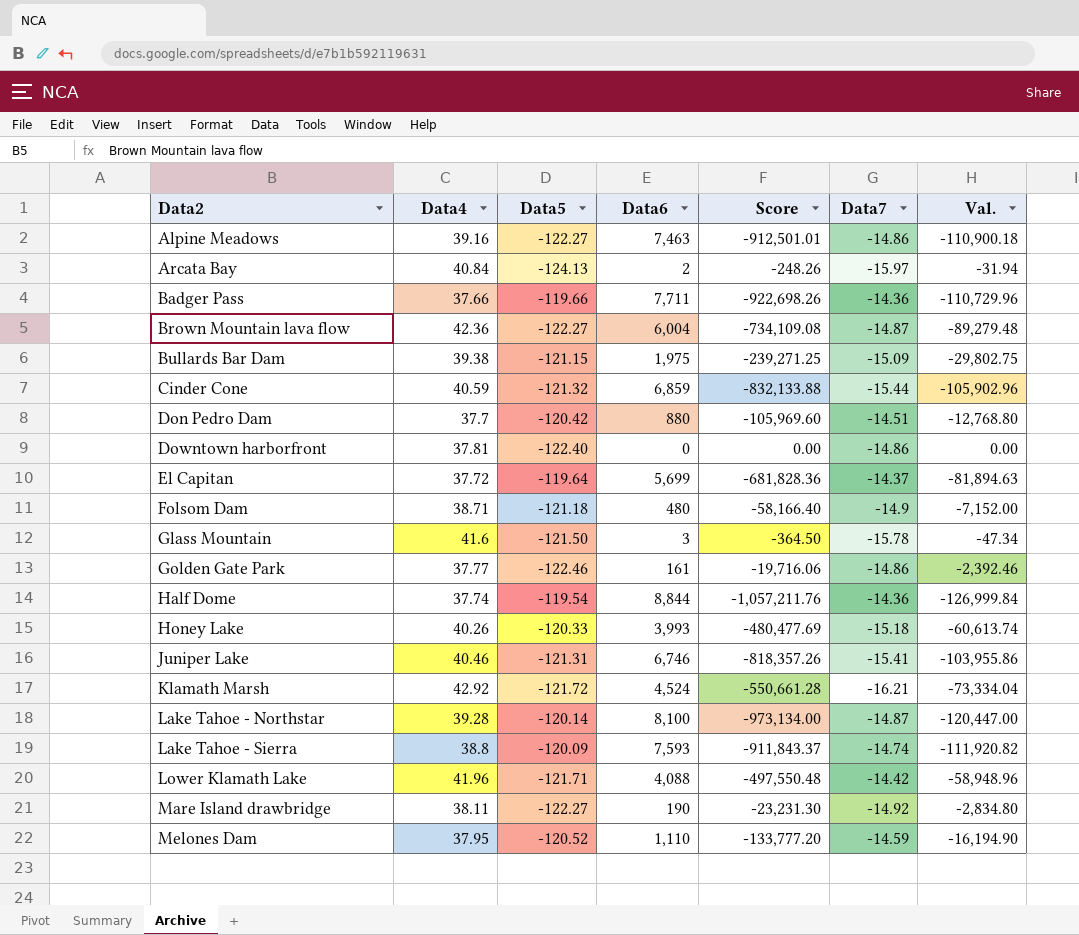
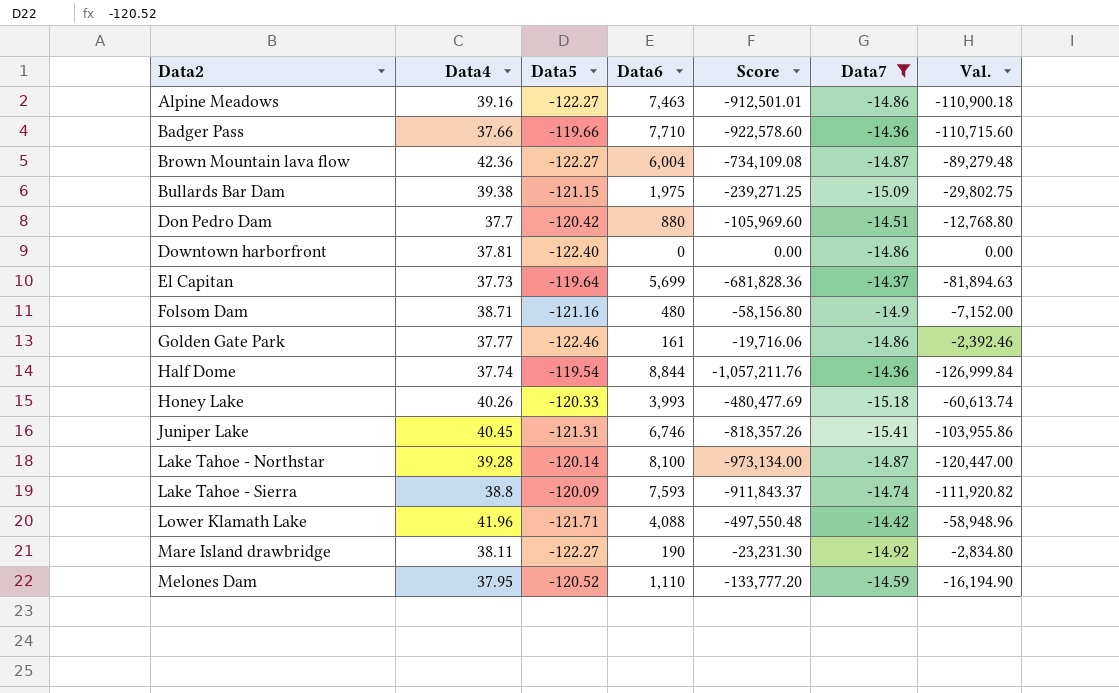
filter: none -> Data7 >= -15.41
Badger Pass | Data6: 7,711 -> 7,710
Badger Pass | Score: -922,698.26 -> -922,578.60
Badger Pass | Val.: -110,729.96 -> -110,715.60
El Capitan | Data4: 37.72 -> 37.73
Folsom Dam | Data5: -121.18 -> -121.16
Folsom Dam | Score: -58,166.40 -> -58,156.80
Juniper Lake | Data4: 40.46 -> 40.45

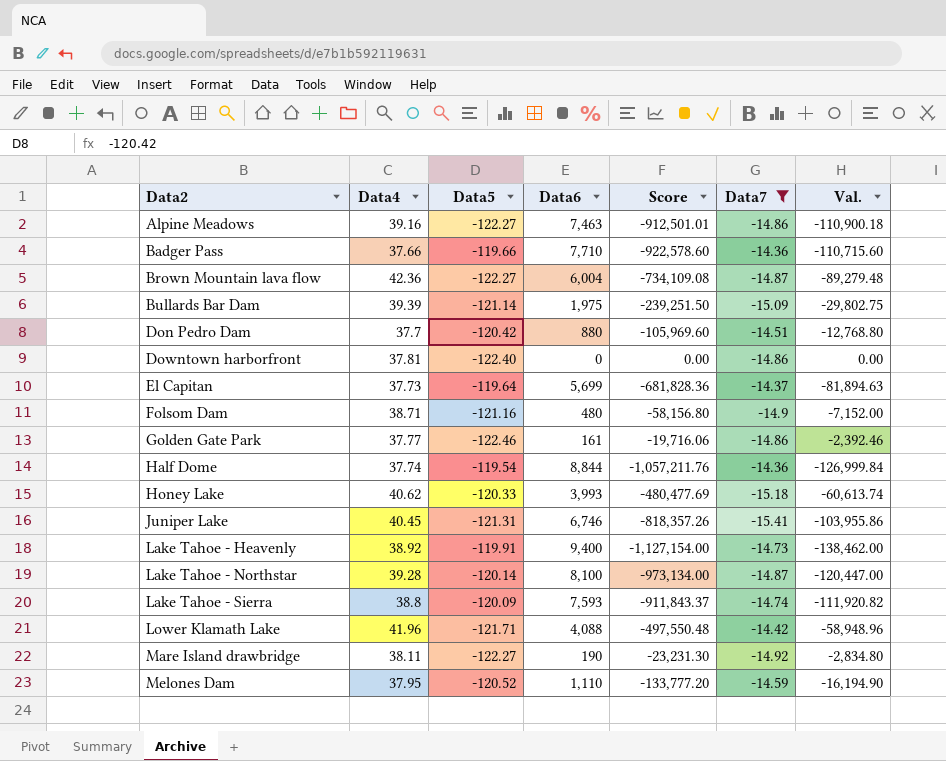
Bullards Bar Dam | Data4: 39.38 -> 39.39
Bullards Bar Dam | Data5: -121.15 -> -121.14
Bullards Bar Dam | Score: -239,271.25 -> -239,251.50
Honey Lake | Data4: 40.26 -> 40.62
row Lake Tahoe - Heavenly: none -> 38.92 | -119.91 | 9,400 | -1,127,154.00 | -14.73 | -138,462.00

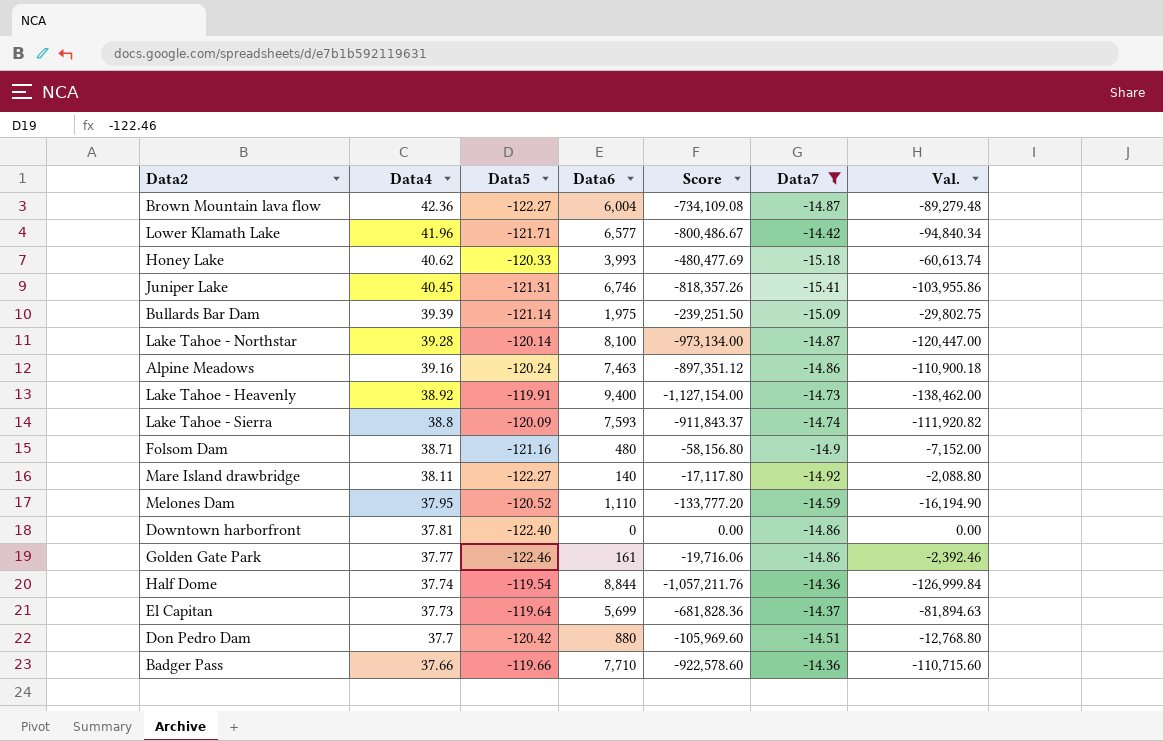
row order: Data2 ascending -> Data4 descending
Lower Klamath Lake | Data6: 4,088 -> 6,577
Lower Klamath Lake | Score: -497,550.48 -> -800,486.67
Lower Klamath Lake | Val.: -58,948.96 -> -94,840.34
Alpine Meadows | Data5: -122.27 -> -120.24
Alpine Meadows | Score: -912,501.01 -> -897,351.12
Mare Island drawbridge | Data6: 190 -> 140
Mare Island drawbridge | Score: -23,231.30 -> -17,117.80
Mare Island drawbridge | Val.: -2,834.80 -> -2,088.80

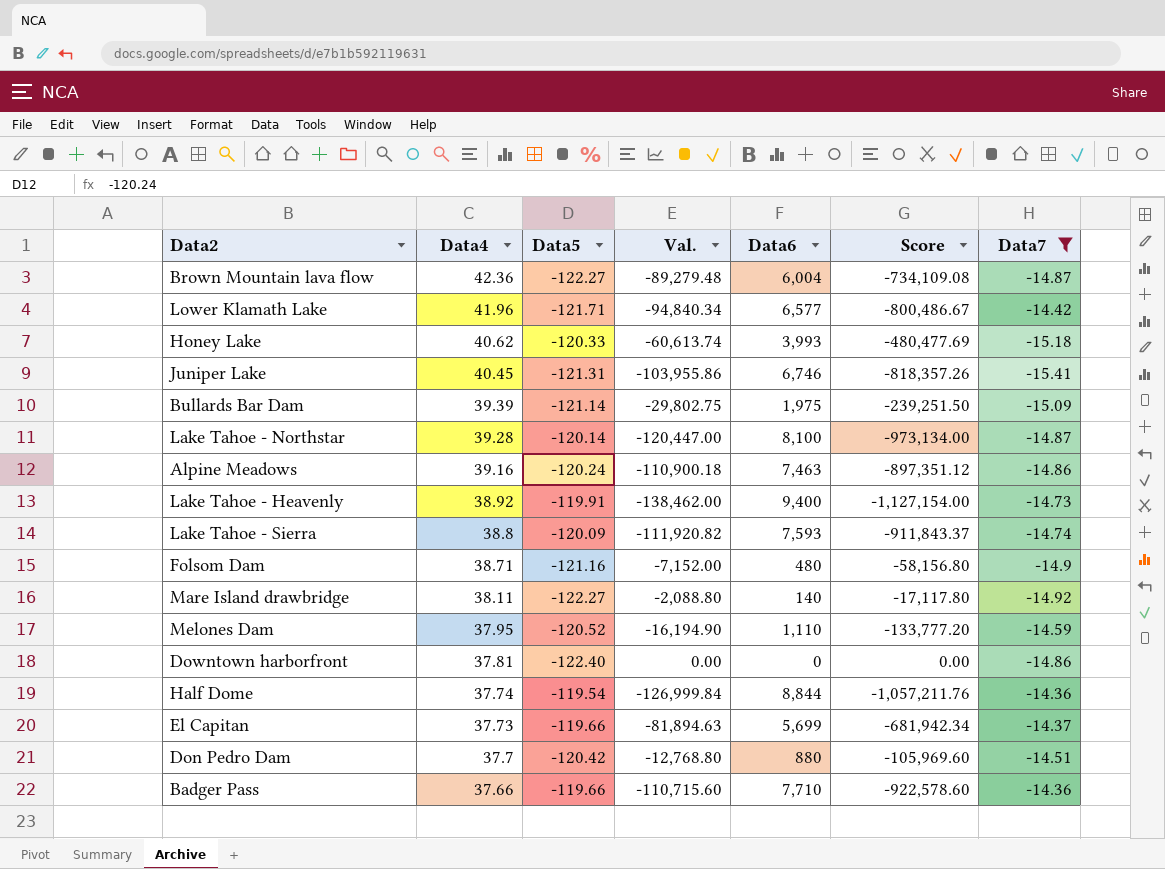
column Val. | position: 7 -> 4
row Golden Gate Park: 37.77 | -122.46 | 161 | -19,716.06 | -14.86 | -2,392.46 -> none
El Capitan | Data5: -119.64 -> -119.66
El Capitan | Score: -681,828.36 -> -681,942.34

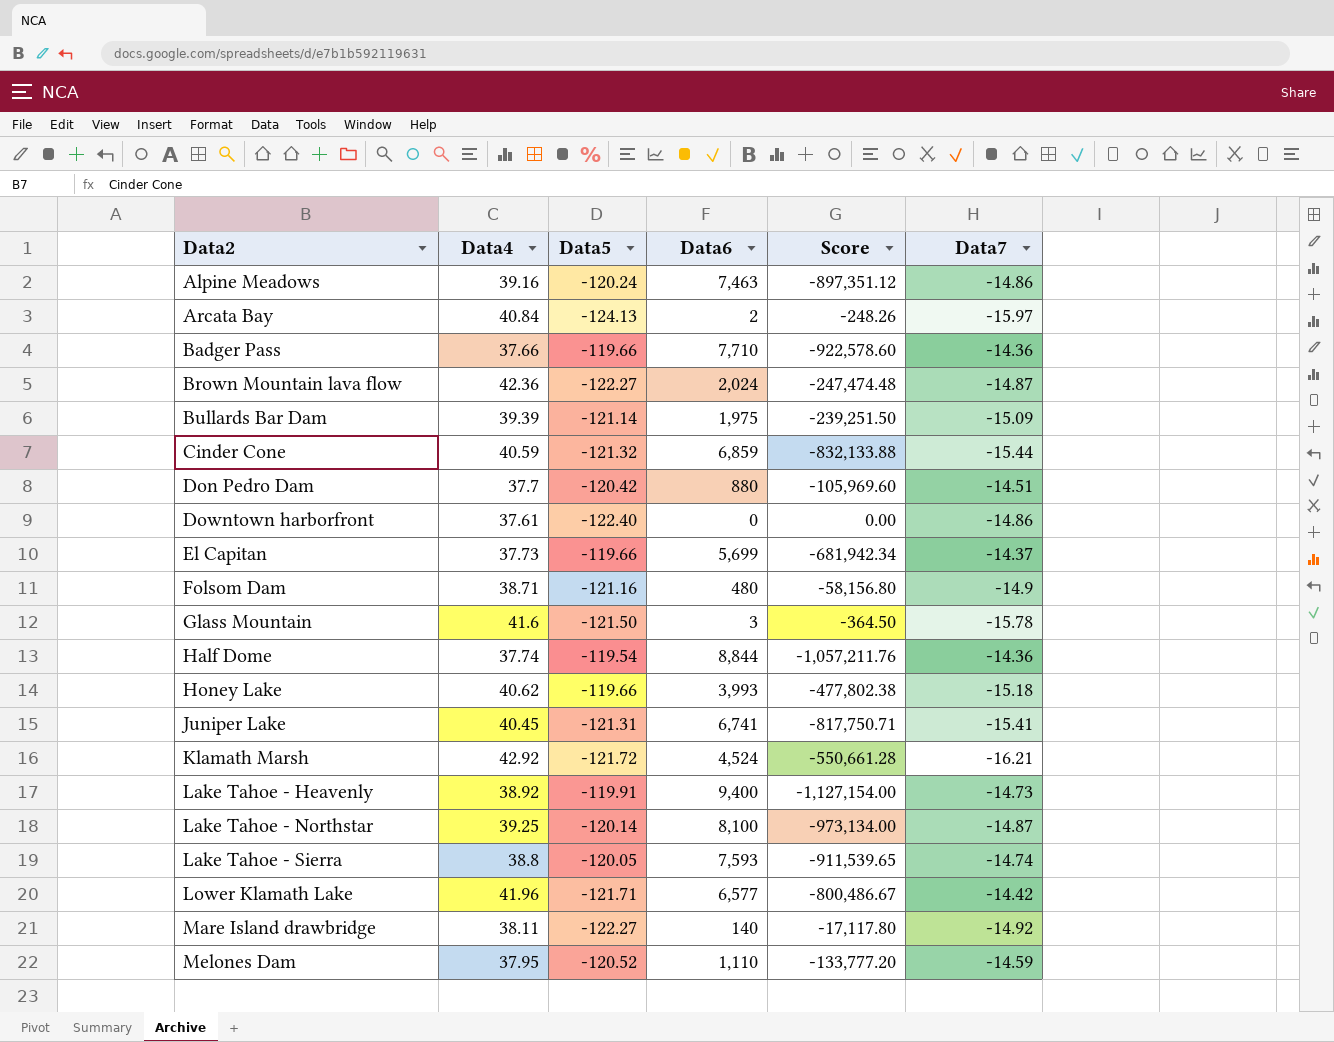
filter: Data7 >= -15.41 -> none
row order: Data4 descending -> Data2 ascending
column Val. | formula: [Data6] * [Data7] -> none
Brown Mountain lava flow | Data6: 6,004 -> 2,024
Brown Mountain lava flow | Score: -734,109.08 -> -247,474.48
Downtown harborfront | Data4: 37.81 -> 37.61
Honey Lake | Data5: -120.33 -> -119.66
Honey Lake | Score: -480,477.69 -> -477,802.38
Juniper Lake | Data6: 6,746 -> 6,741
Juniper Lake | Score: -818,357.26 -> -817,750.71
Lake Tahoe - Northstar | Data4: 39.28 -> 39.25
Lake Tahoe - Sierra | Data5: -120.09 -> -120.05
Lake Tahoe - Sierra | Score: -911,843.37 -> -911,539.65

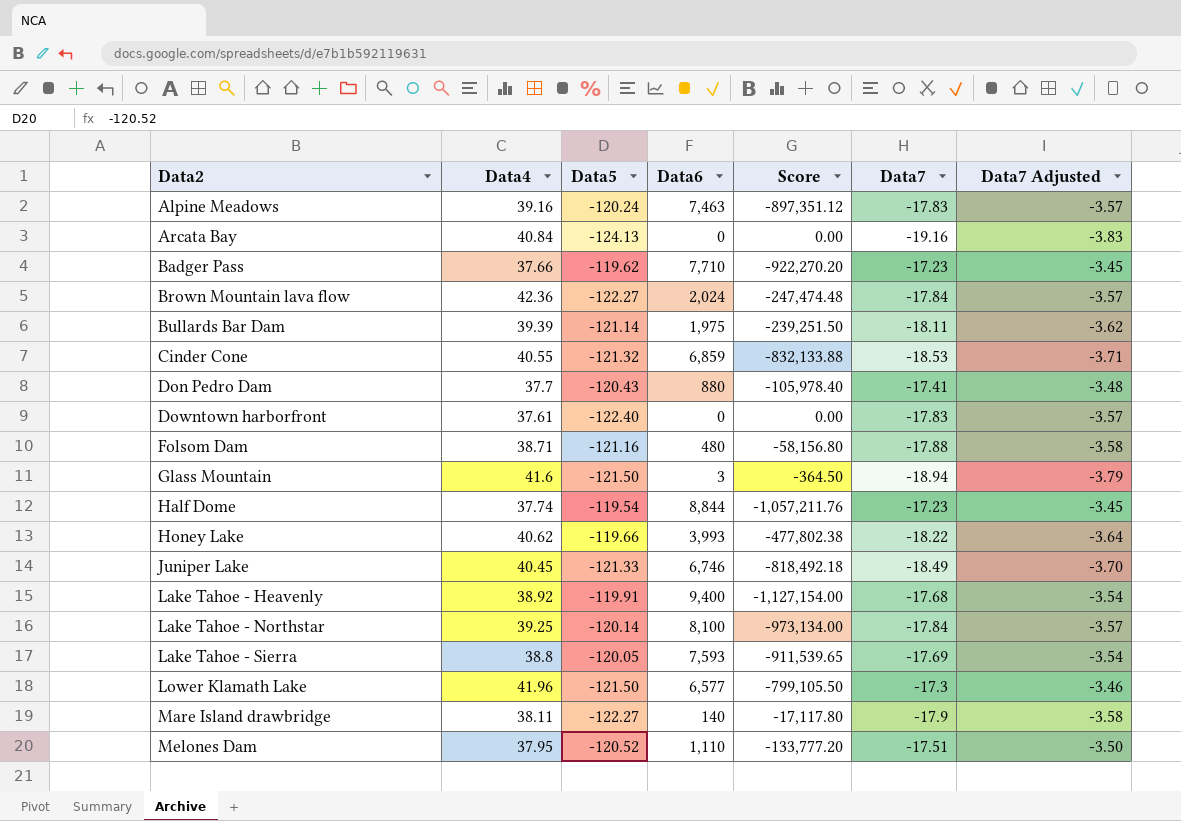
column Data7 Adjusted | formula: none -> [Data7] * 0.2
row El Capitan: 37.73 | -119.66 | 5,699 | -681,942.34 | -14.37 -> none
row Klamath Marsh: 42.92 | -121.72 | 4,524 | -550,661.28 | -16.21 -> none
Alpine Meadows | Data7: -14.86 -> -17.83
Arcata Bay | Data6: 2 -> 0
Arcata Bay | Score: -248.26 -> 0.00
Arcata Bay | Data7: -15.97 -> -19.16
Badger Pass | Data5: -119.66 -> -119.62
Badger Pass | Score: -922,578.60 -> -922,270.20
Badger Pass | Data7: -14.36 -> -17.23
Brown Mountain lava flow | Data7: -14.87 -> -17.84
Bullards Bar Dam | Data7: -15.09 -> -18.11
Cinder Cone | Data4: 40.59 -> 40.55
Cinder Cone | Data7: -15.44 -> -18.53
Don Pedro Dam | Data5: -120.42 -> -120.43
Don Pedro Dam | Score: -105,969.60 -> -105,978.40
Don Pedro Dam | Data7: -14.51 -> -17.41
Downtown harborfront | Data7: -14.86 -> -17.83
Folsom Dam | Data7: -14.9 -> -17.88
Glass Mountain | Data7: -15.78 -> -18.94
Half Dome | Data7: -14.36 -> -17.23
Honey Lake | Data7: -15.18 -> -18.22
Juniper Lake | Data5: -121.31 -> -121.33
Juniper Lake | Data6: 6,741 -> 6,746
Juniper Lake | Score: -817,750.71 -> -818,492.18
Juniper Lake | Data7: -15.41 -> -18.49
Lake Tahoe - Heavenly | Data7: -14.73 -> -17.68
Lake Tahoe - Northstar | Data7: -14.87 -> -17.84
Lake Tahoe - Sierra | Data7: -14.74 -> -17.69
Lower Klamath Lake | Data5: -121.71 -> -121.50
Lower Klamath Lake | Score: -800,486.67 -> -799,105.50
Lower Klamath Lake | Data7: -14.42 -> -17.3
Mare Island drawbridge | Data7: -14.92 -> -17.9
Melones Dam | Data7: -14.59 -> -17.51

